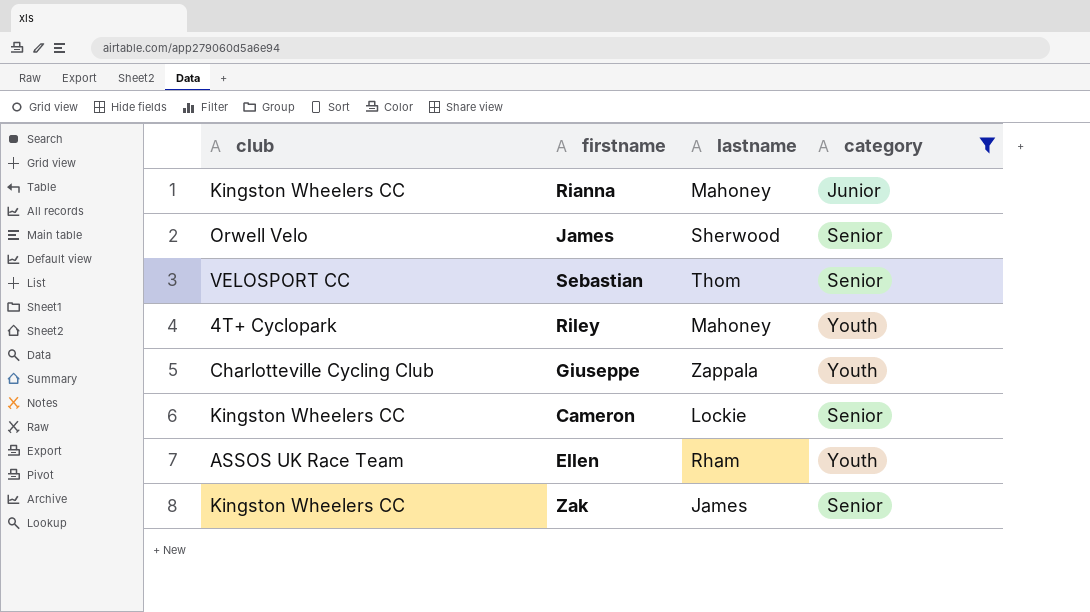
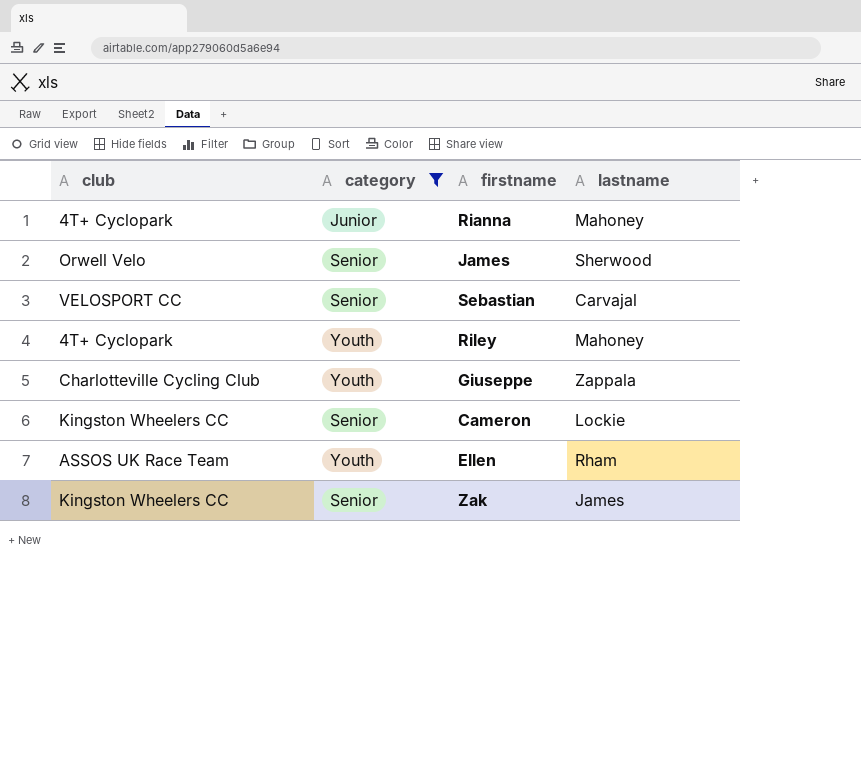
column category | position: 4 -> 2
Rianna | club: Kingston Wheelers CC -> 4T+ Cyclopark
Sebastian | lastname: Thom -> Carvajal

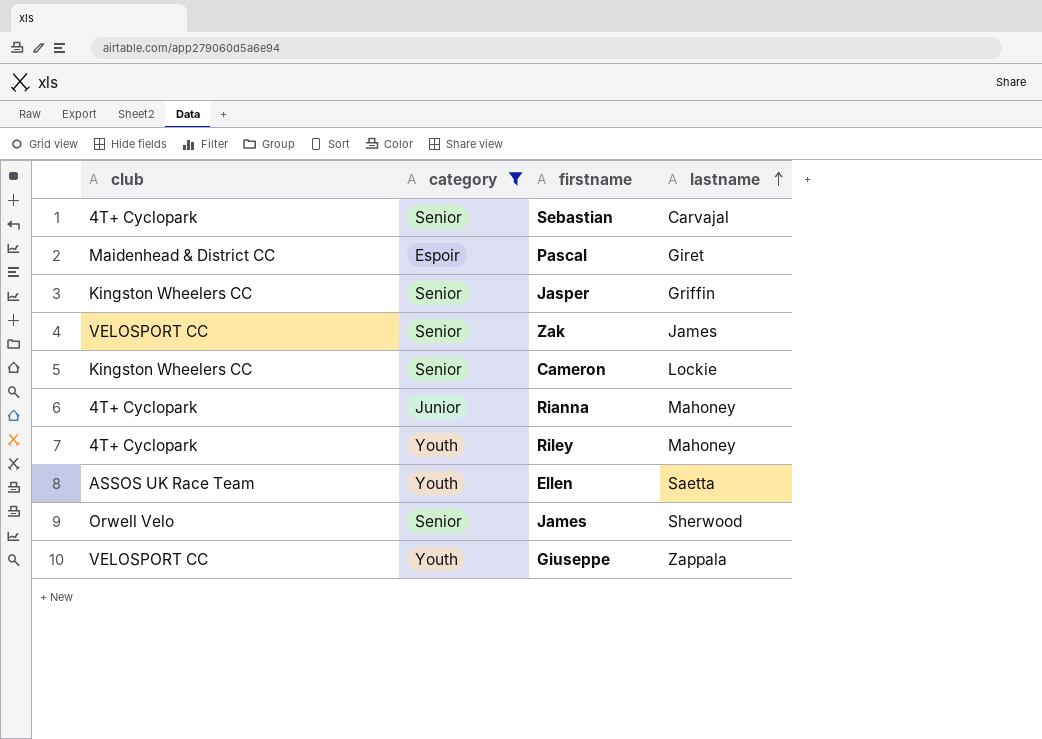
row order: none -> lastname ascending
Sebastian | club: VELOSPORT CC -> 4T+ Cyclopark
row Pascal: none -> Maidenhead & District CC | Espoir | Giret
row Jasper: none -> Kingston Wheelers CC | Senior | Griffin
Zak | club: Kingston Wheelers CC -> VELOSPORT CC
Ellen | lastname: Rham -> Saetta
Giuseppe | club: Charlotteville Cycling Club -> VELOSPORT CC

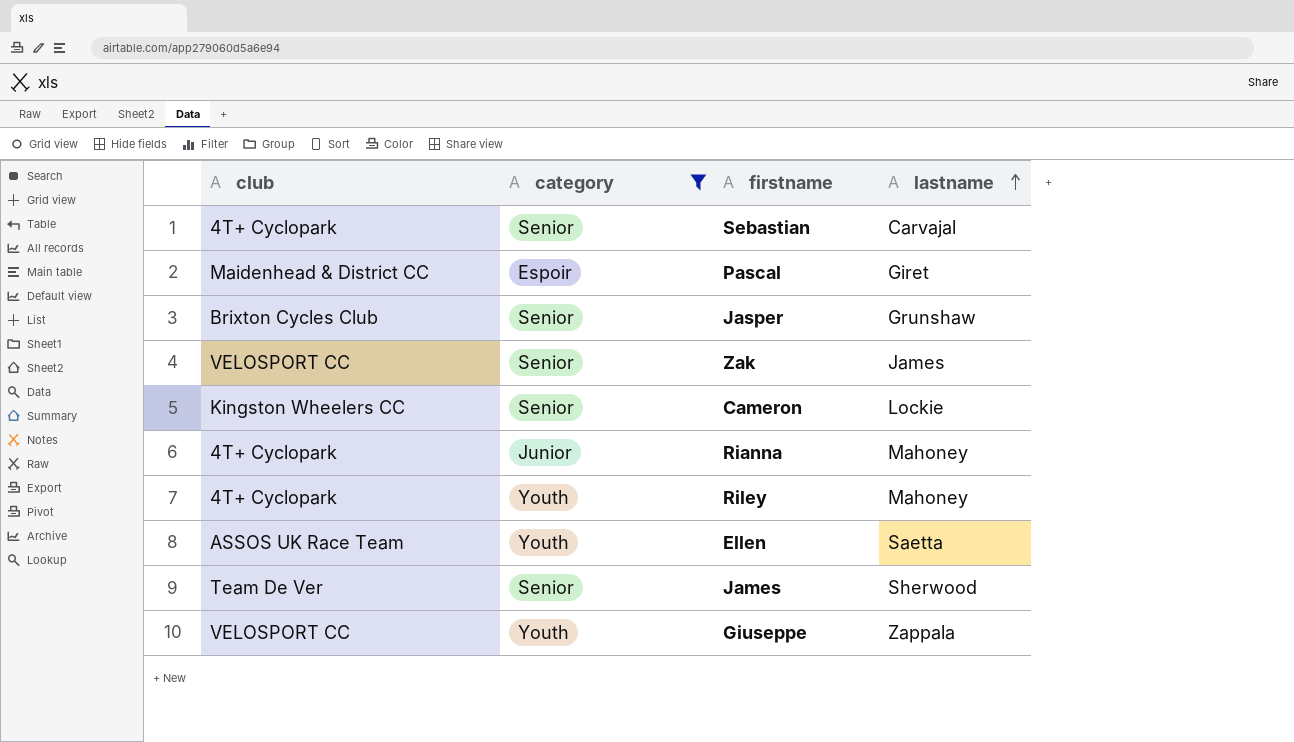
Jasper | club: Kingston Wheelers CC -> Brixton Cycles Club
Jasper | lastname: Griffin -> Grunshaw
James | club: Orwell Velo -> Team De Ver

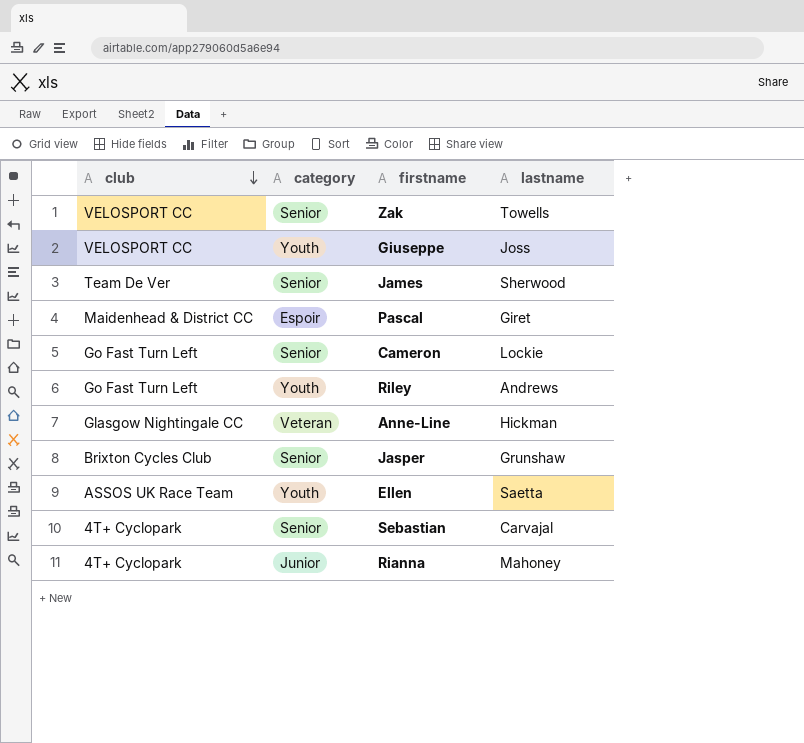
filter: category != Veteran -> none
row order: lastname ascending -> club descending
Zak | lastname: James -> Towells
Giuseppe | lastname: Zappala -> Joss
Cameron | club: Kingston Wheelers CC -> Go Fast Turn Left
Riley | club: 4T+ Cyclopark -> Go Fast Turn Left
Riley | lastname: Mahoney -> Andrews

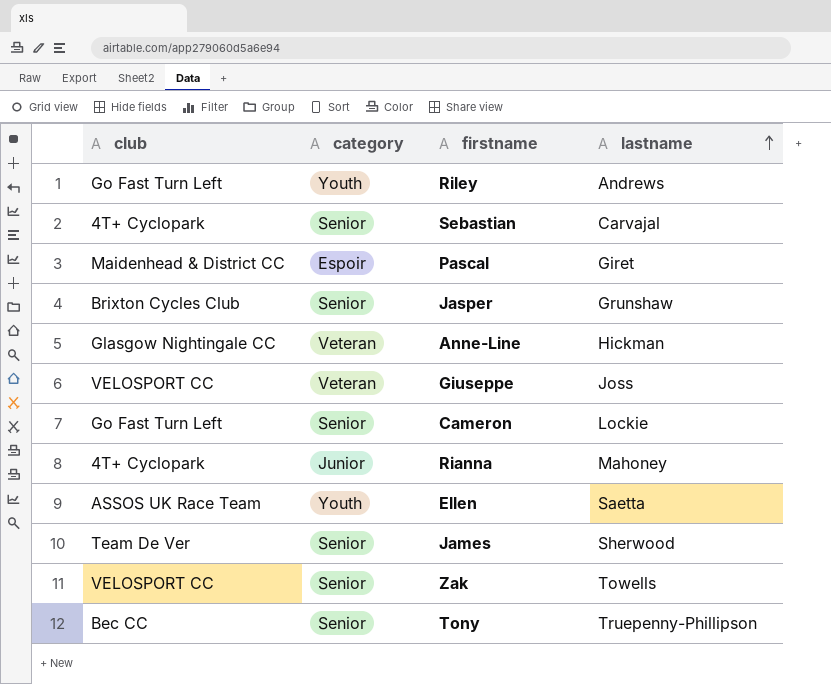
row order: club descending -> lastname ascending
Giuseppe | category: Youth -> Veteran
row Tony: none -> Bec CC | Senior | Truepenny-Phillipson

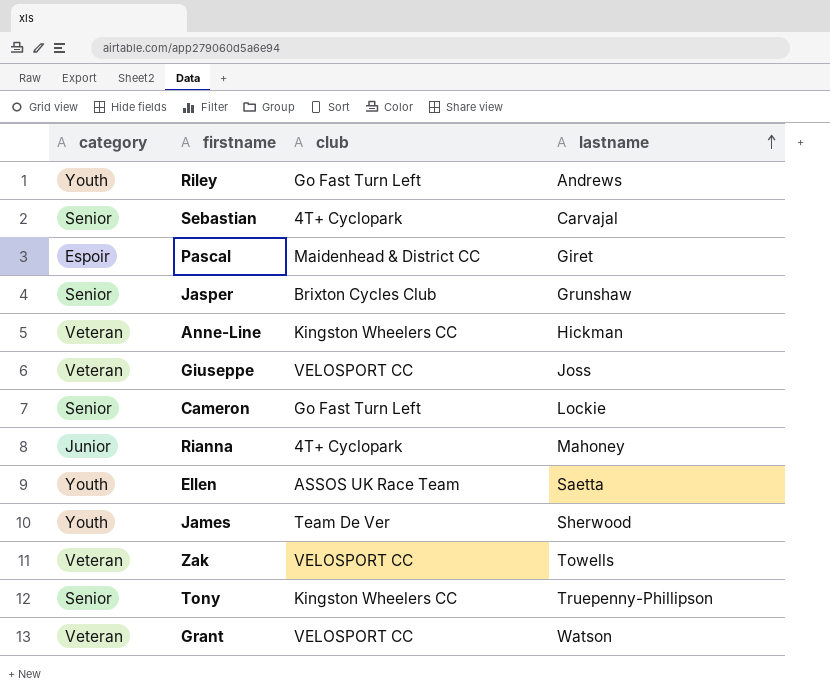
column club | position: 1 -> 3
Anne-Line | club: Glasgow Nightingale CC -> Kingston Wheelers CC
James | category: Senior -> Youth
Zak | category: Senior -> Veteran
Tony | club: Bec CC -> Kingston Wheelers CC
row Grant: none -> Veteran | VELOSPORT CC | Watson

